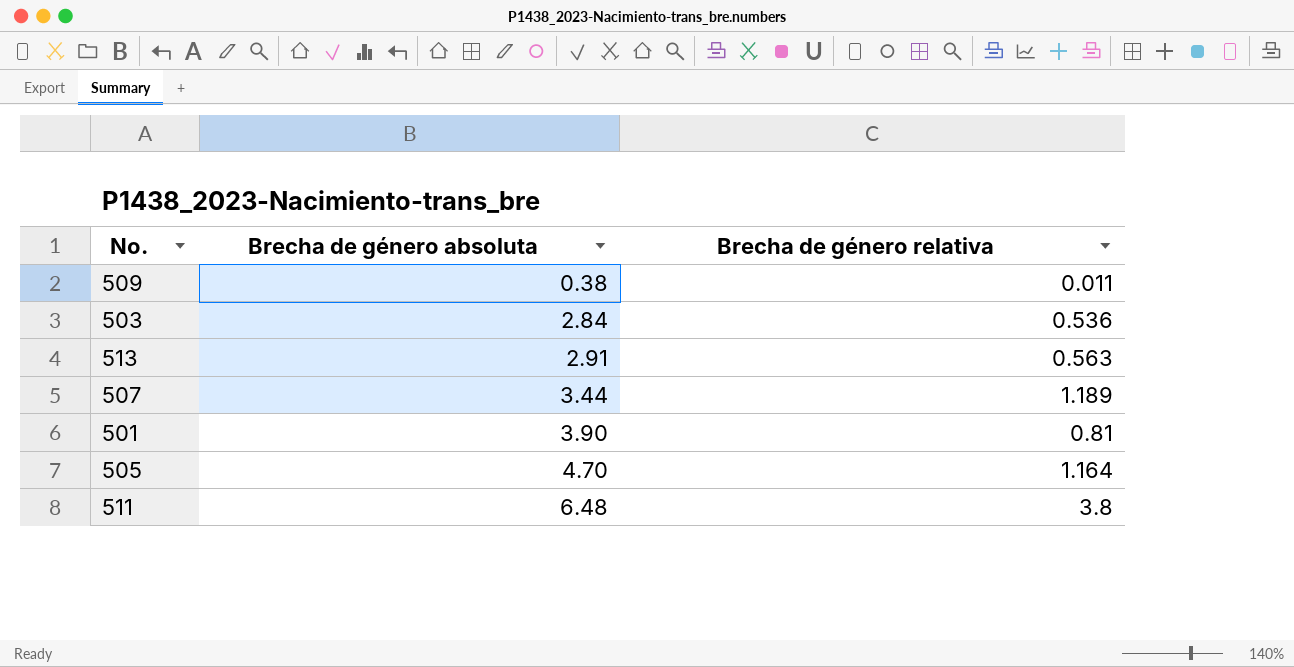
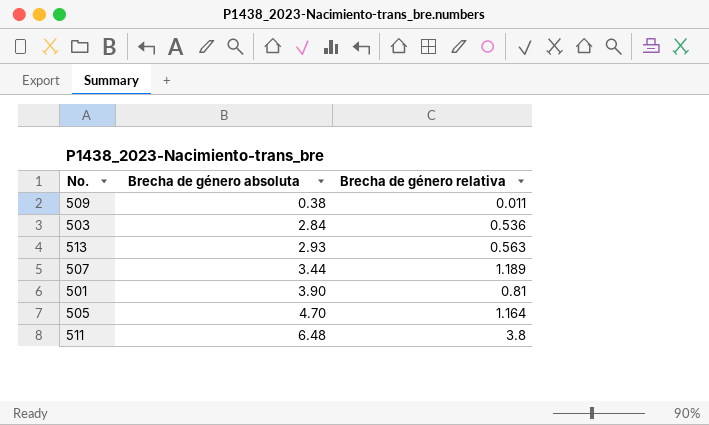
513 | Brecha de género absoluta: 2.91 -> 2.93

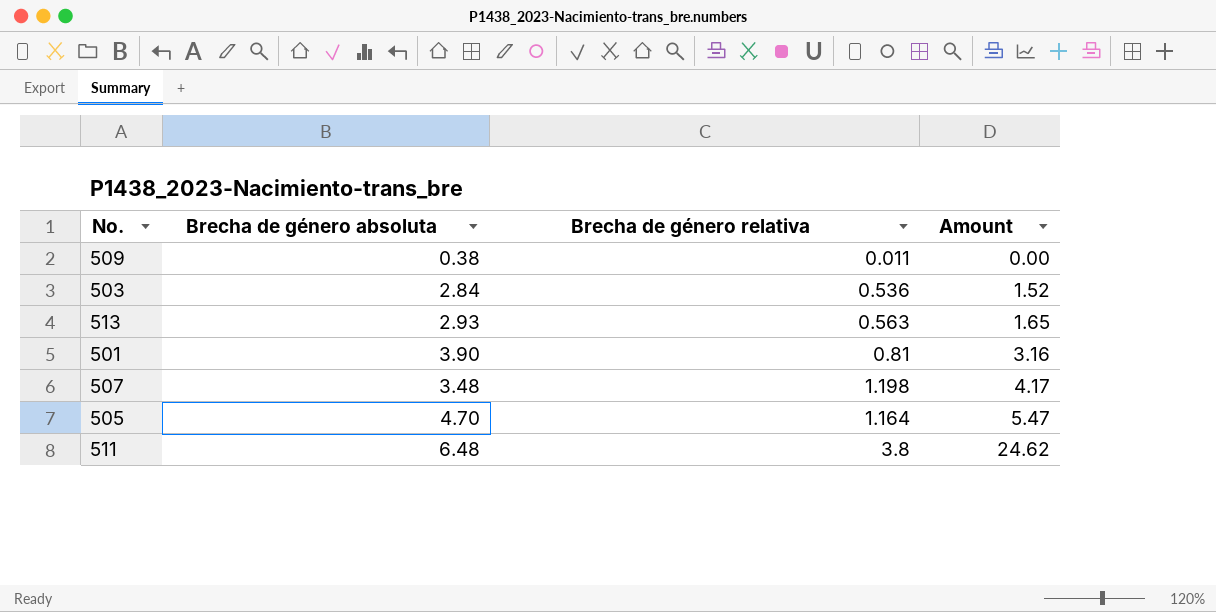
row order: Brecha de género absoluta ascending -> Amount ascending
column Amount | formula: none -> [Brecha de género absoluta] * [Brecha de género relativa]
507 | Brecha de género absoluta: 3.44 -> 3.48
507 | Brecha de género relativa: 1.189 -> 1.198

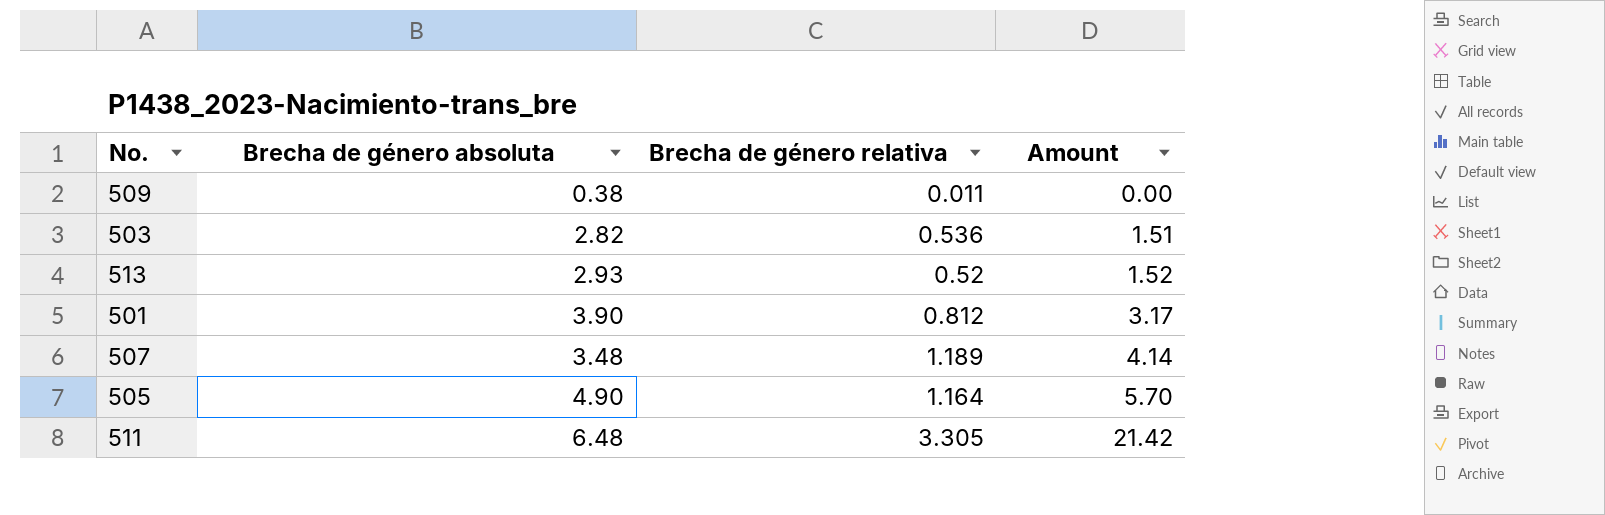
503 | Brecha de género absoluta: 2.84 -> 2.82
503 | Amount: 1.52 -> 1.51
513 | Brecha de género relativa: 0.563 -> 0.52
513 | Amount: 1.65 -> 1.52
501 | Brecha de género relativa: 0.81 -> 0.812
501 | Amount: 3.16 -> 3.17
507 | Brecha de género relativa: 1.198 -> 1.189
507 | Amount: 4.17 -> 4.14
505 | Brecha de género absoluta: 4.70 -> 4.90
505 | Amount: 5.47 -> 5.70
511 | Brecha de género relativa: 3.8 -> 3.305
511 | Amount: 24.62 -> 21.42

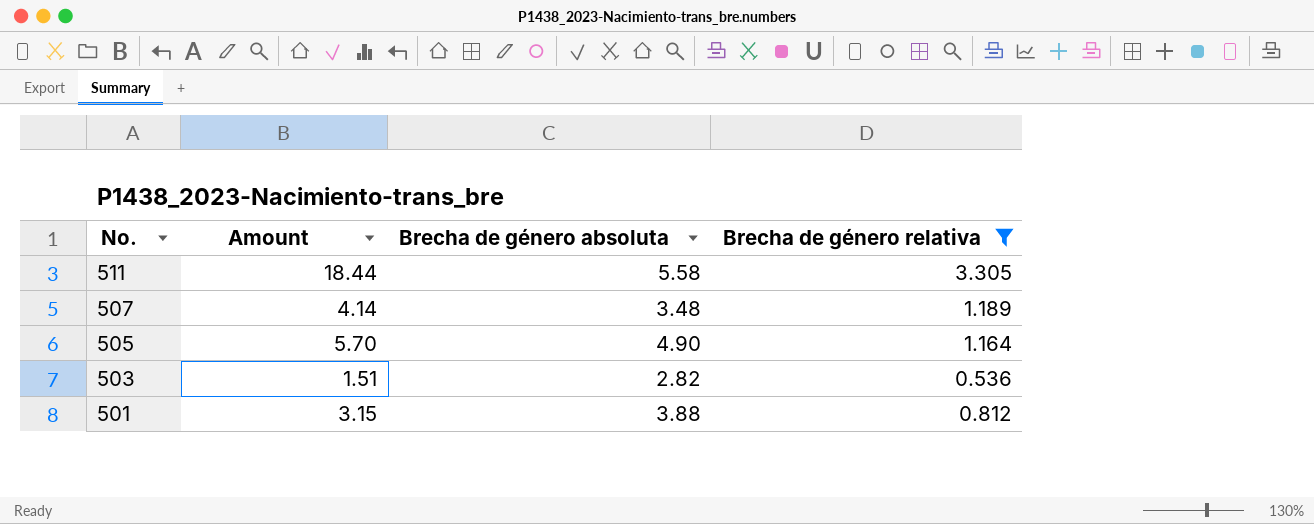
filter: none -> Brecha de género relativa >= 0.536
row order: Amount ascending -> No. descending
column Amount | position: 4 -> 2
511 | Amount: 21.42 -> 18.44
511 | Brecha de género absoluta: 6.48 -> 5.58
501 | Amount: 3.17 -> 3.15
501 | Brecha de género absoluta: 3.90 -> 3.88

